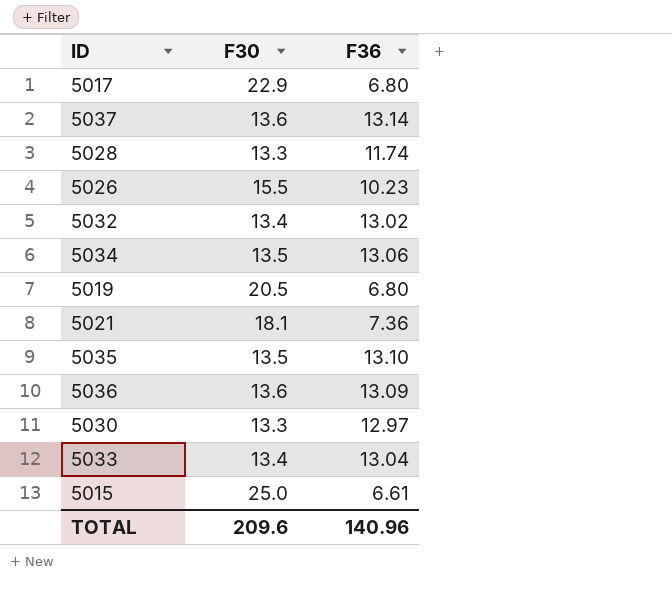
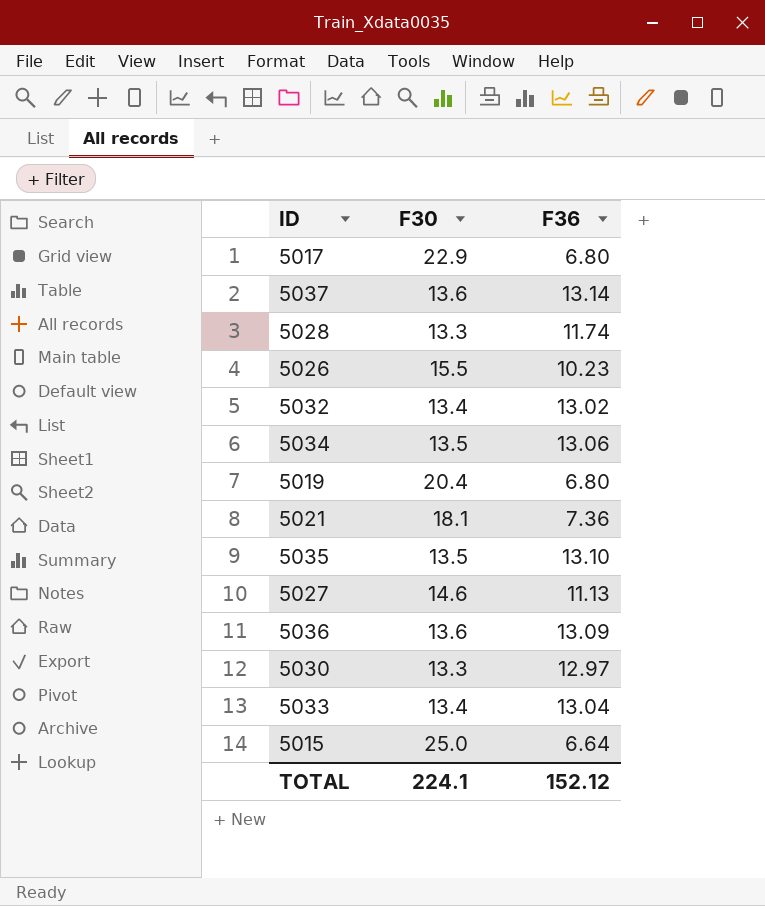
5019 | F30: 20.5 -> 20.4
row 5027: none -> 14.6 | 11.13
5015 | F36: 6.61 -> 6.64
TOTAL | F30: 209.6 -> 224.1
TOTAL | F36: 140.96 -> 152.12

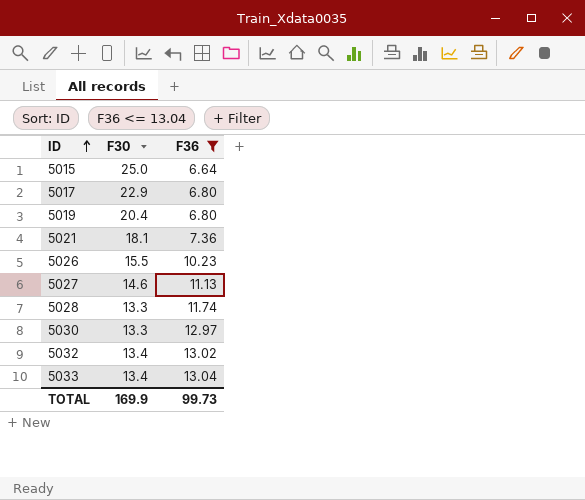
filter: none -> F36 <= 13.04
row order: none -> ID ascending
TOTAL | F30: 224.1 -> 169.9
TOTAL | F36: 152.12 -> 99.73

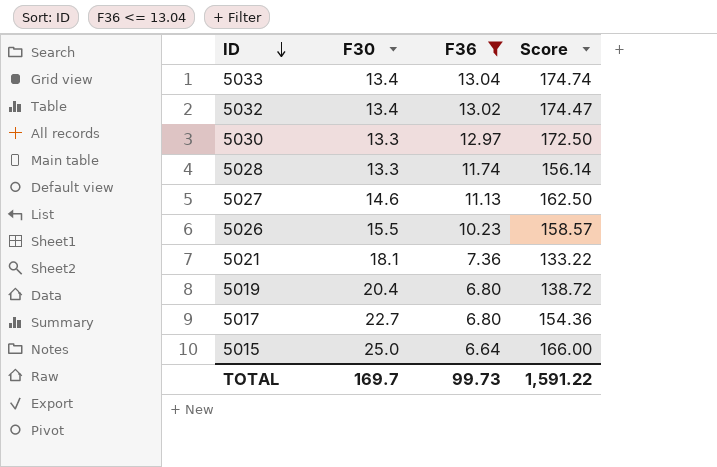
row order: ID ascending -> ID descending
column Score | formula: none -> [F30] * [F36]
5017 | F30: 22.9 -> 22.7
TOTAL | F30: 169.9 -> 169.7

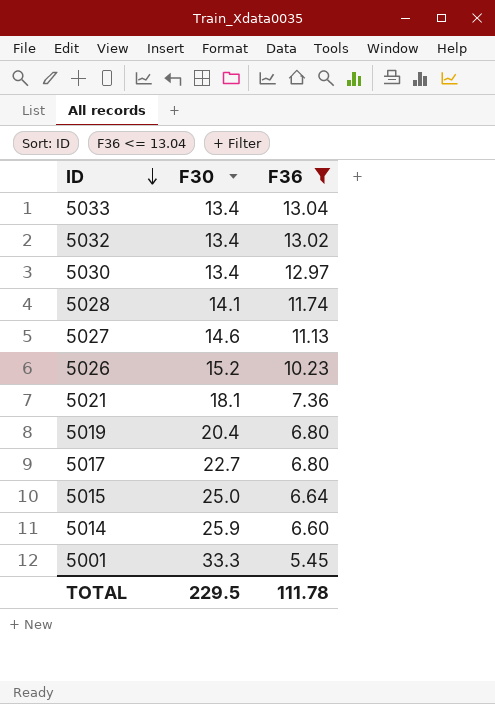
column Score | formula: [F30] * [F36] -> none
5030 | F30: 13.3 -> 13.4
5028 | F30: 13.3 -> 14.1
5026 | F30: 15.5 -> 15.2
row 5014: none -> 25.9 | 6.60
row 5001: none -> 33.3 | 5.45
TOTAL | F30: 169.7 -> 229.5
TOTAL | F36: 99.73 -> 111.78

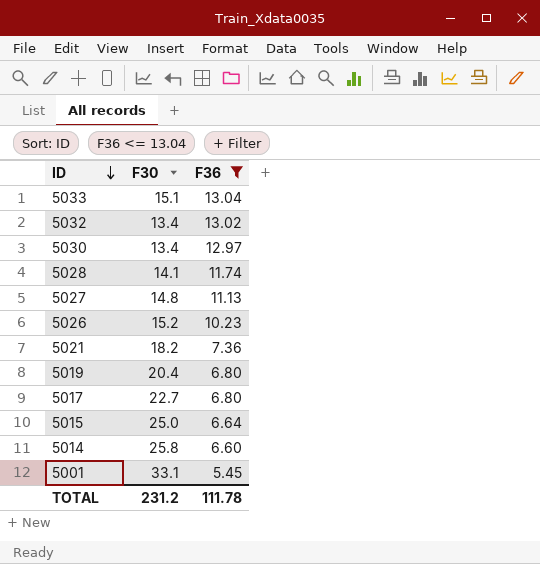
5033 | F30: 13.4 -> 15.1
5027 | F30: 14.6 -> 14.8
5021 | F30: 18.1 -> 18.2
5014 | F30: 25.9 -> 25.8
5001 | F30: 33.3 -> 33.1
TOTAL | F30: 229.5 -> 231.2

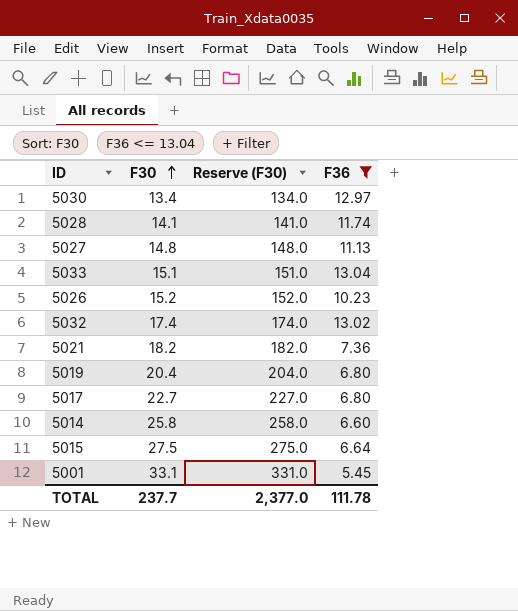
row order: ID descending -> F30 ascending
column Reserve (F30) | formula: none -> [F30] * 10
5032 | F30: 13.4 -> 17.4
5015 | F30: 25.0 -> 27.5
TOTAL | F30: 231.2 -> 237.7

